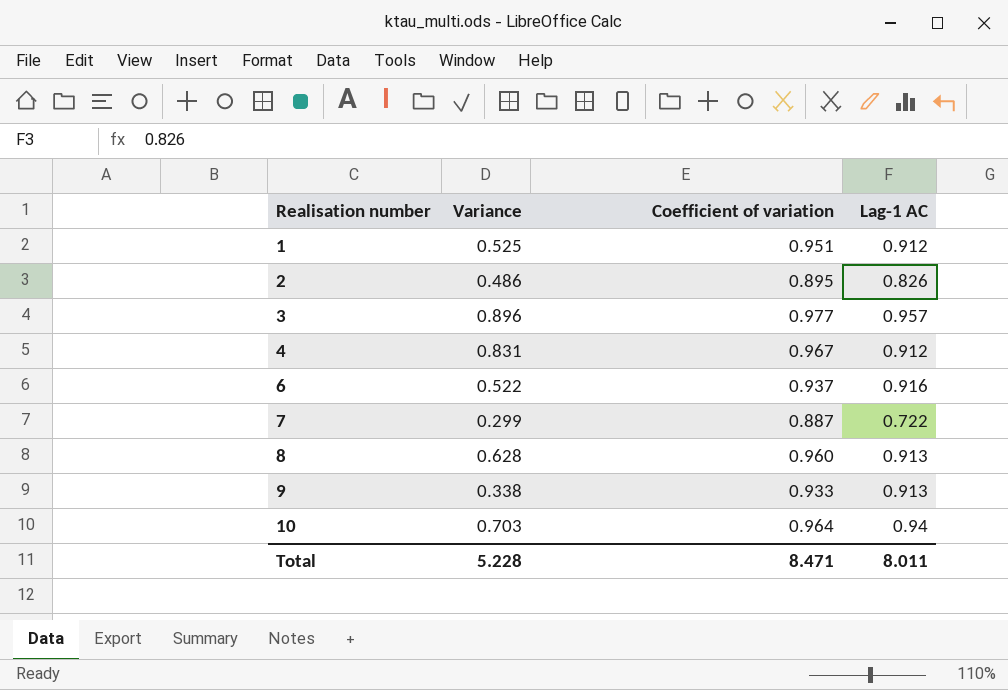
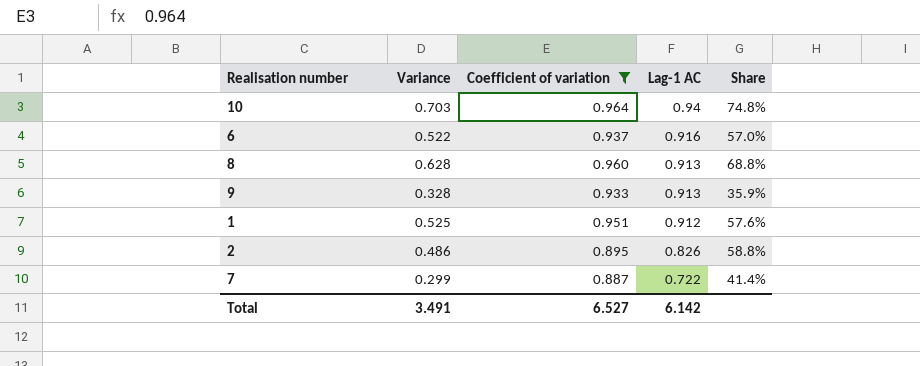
filter: none -> Coefficient of variation <= 0.964
row order: Realisation number ascending -> Lag-1 AC descending
column Share | formula: none -> [Variance] / [Lag-1 AC]
9 | Variance: 0.338 -> 0.328
Total | Variance: 5.228 -> 3.491
Total | Coefficient of variation: 8.471 -> 6.527
Total | Lag-1 AC: 8.011 -> 6.142

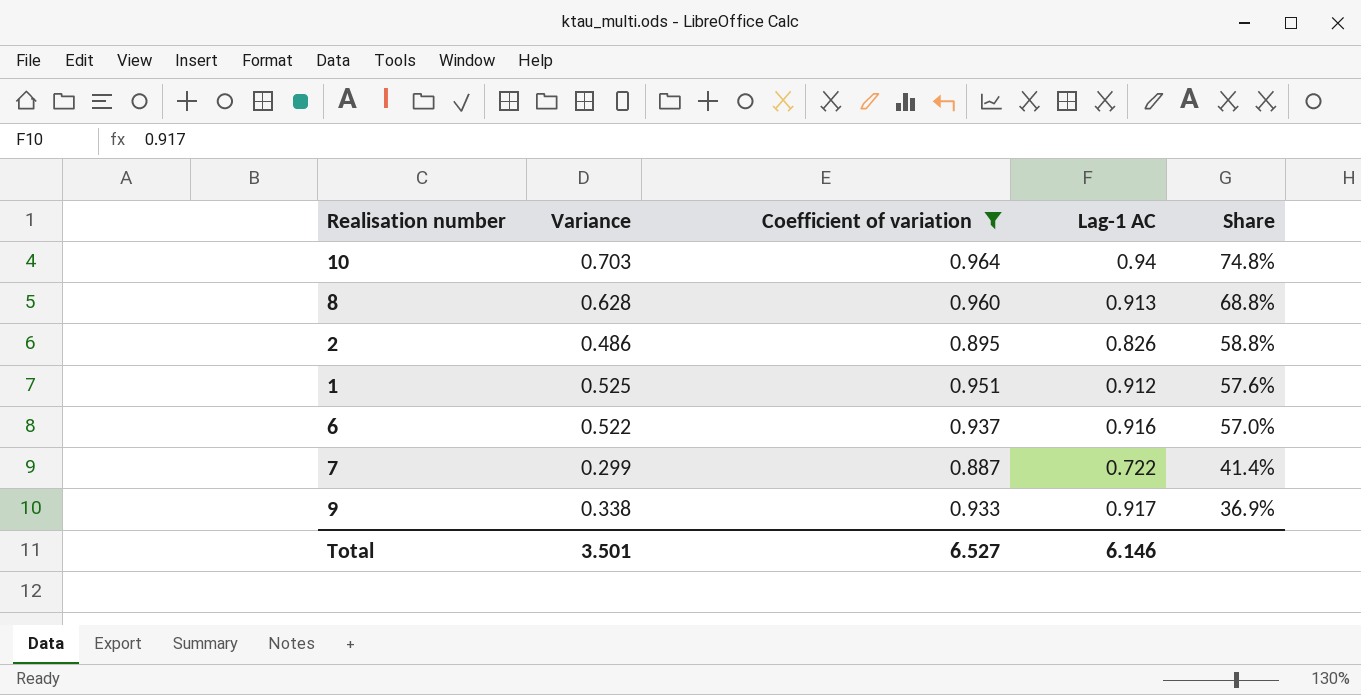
row order: Lag-1 AC descending -> Share descending
9 | Variance: 0.328 -> 0.338
9 | Lag-1 AC: 0.913 -> 0.917
9 | Share: 35.9% -> 36.9%
Total | Variance: 3.491 -> 3.501
Total | Lag-1 AC: 6.142 -> 6.146

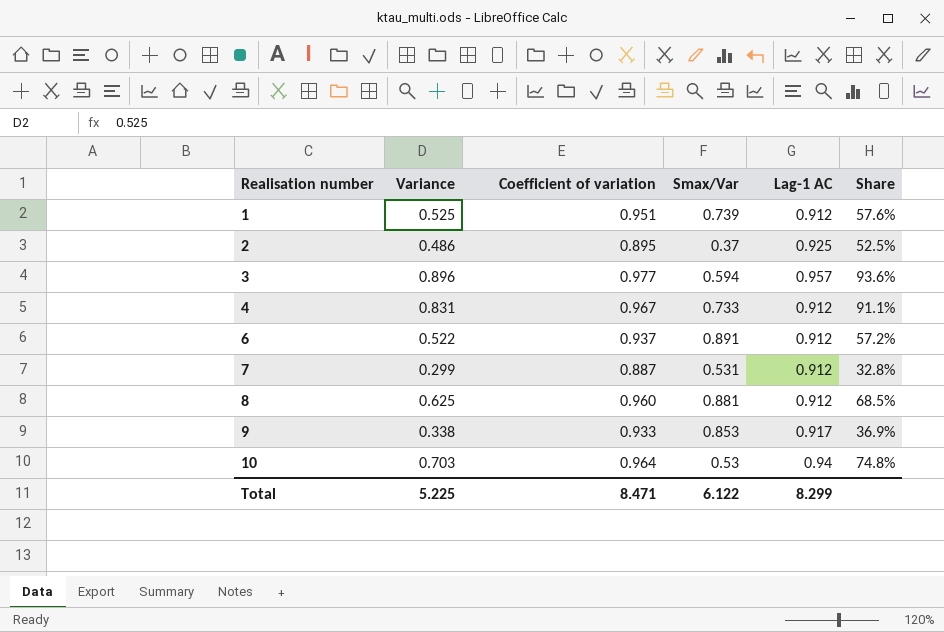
filter: Coefficient of variation <= 0.964 -> none
row order: Share descending -> Realisation number ascending
column Smax/Var | position: none -> 4
2 | Lag-1 AC: 0.826 -> 0.925
2 | Share: 58.8% -> 52.5%
6 | Lag-1 AC: 0.916 -> 0.912
6 | Share: 57.0% -> 57.2%
7 | Lag-1 AC: 0.722 -> 0.912
7 | Share: 41.4% -> 32.8%
8 | Variance: 0.628 -> 0.625
8 | Lag-1 AC: 0.913 -> 0.912
8 | Share: 68.8% -> 68.5%
Total | Variance: 3.501 -> 5.225
Total | Coefficient of variation: 6.527 -> 8.471
Total | Lag-1 AC: 6.146 -> 8.299

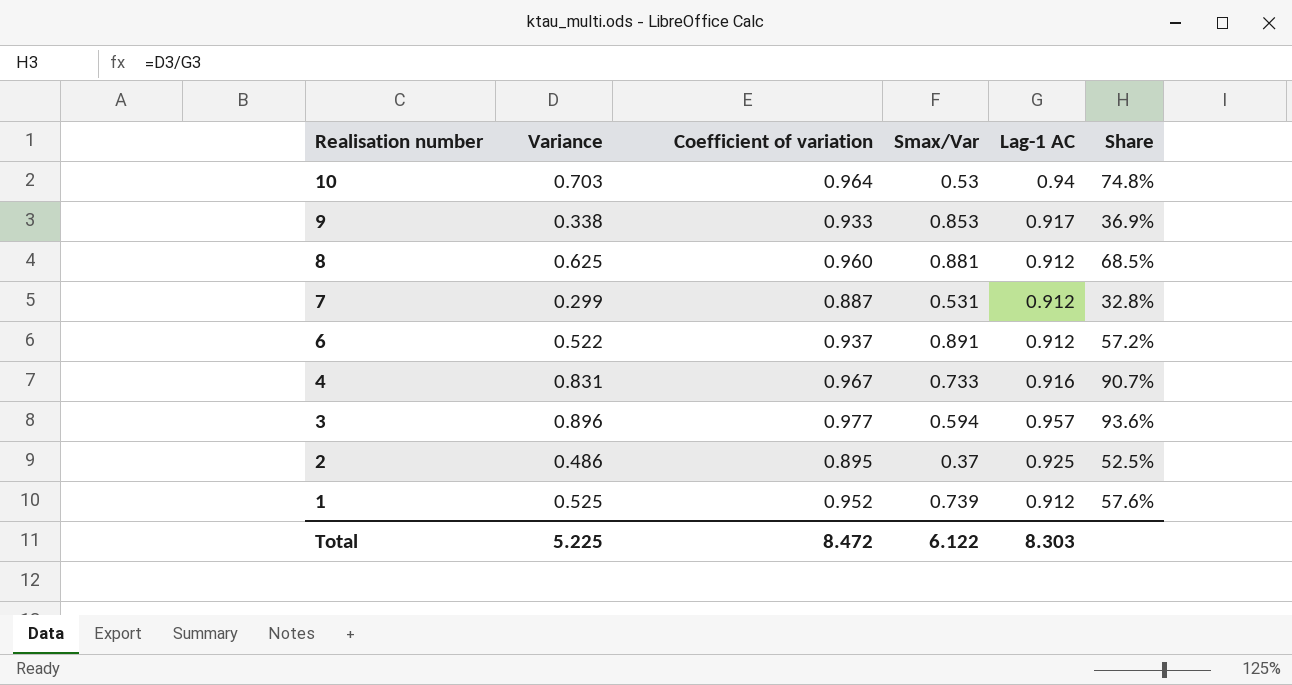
row order: Realisation number ascending -> Realisation number descending
4 | Lag-1 AC: 0.912 -> 0.916
4 | Share: 91.1% -> 90.7%
1 | Coefficient of variation: 0.951 -> 0.952
Total | Coefficient of variation: 8.471 -> 8.472
Total | Lag-1 AC: 8.299 -> 8.303

